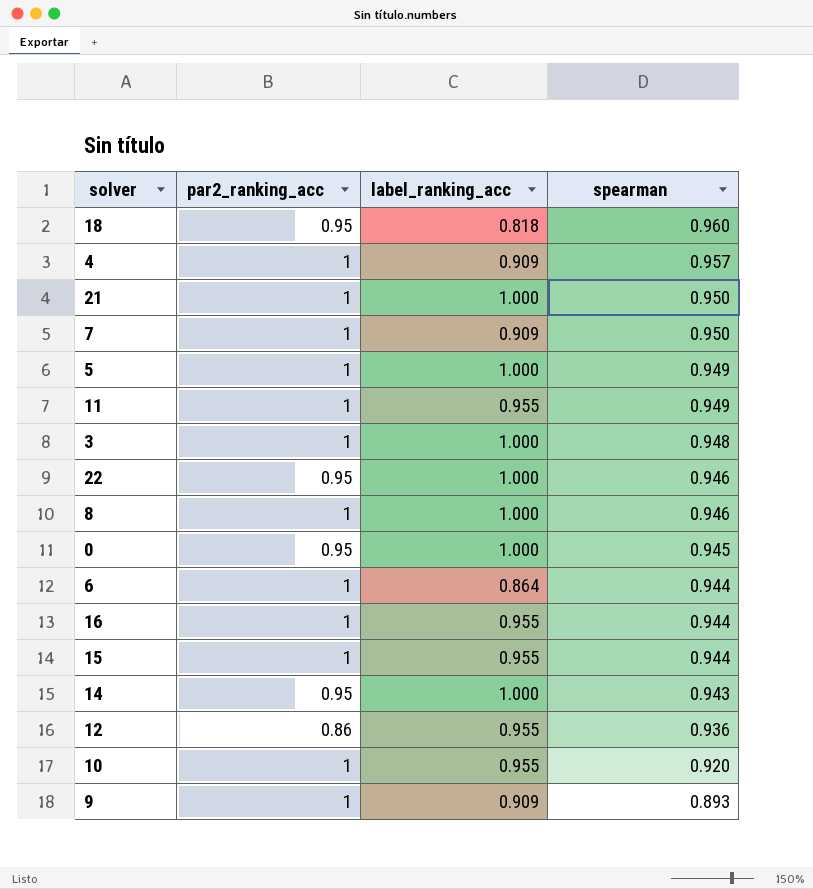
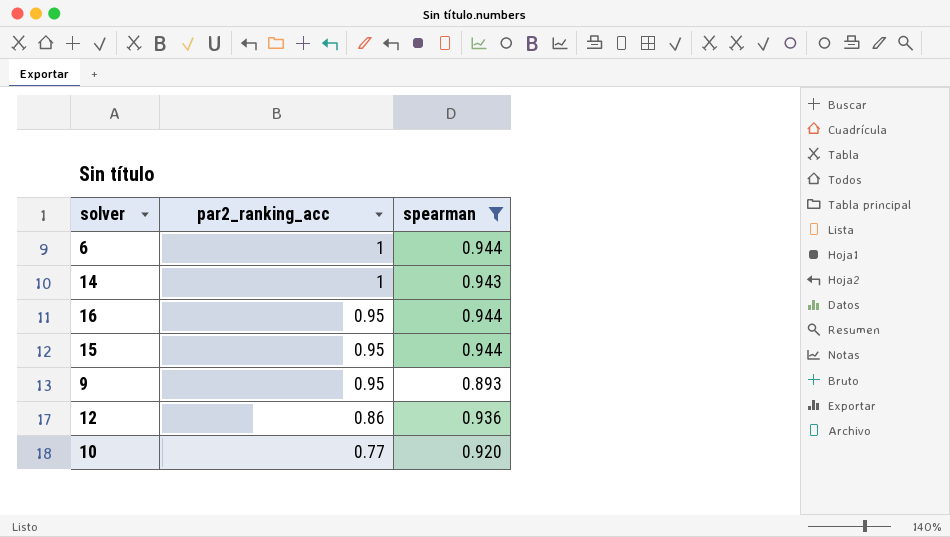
filter: none -> spearman <= 0.944
row order: spearman descending -> par2_ranking_acc descending
column label_ranking_acc | position: 3 -> none
14 | par2_ranking_acc: 0.95 -> 1
16 | par2_ranking_acc: 1 -> 0.95
15 | par2_ranking_acc: 1 -> 0.95
9 | par2_ranking_acc: 1 -> 0.95
10 | par2_ranking_acc: 1 -> 0.77

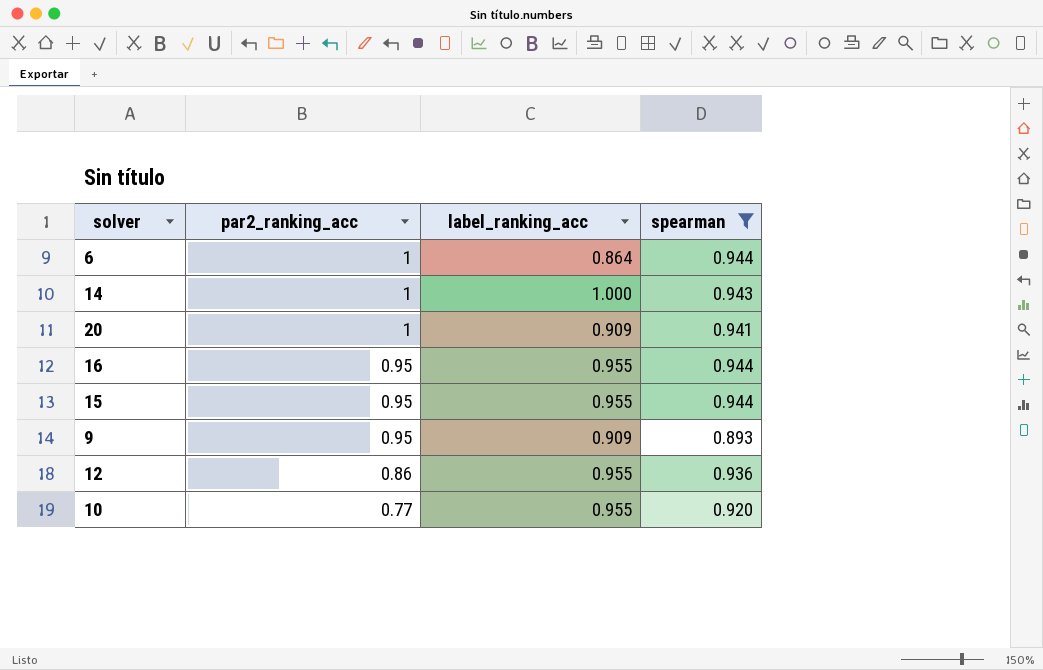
column label_ranking_acc | position: none -> 3
row 20: none -> 1 | 0.909 | 0.941

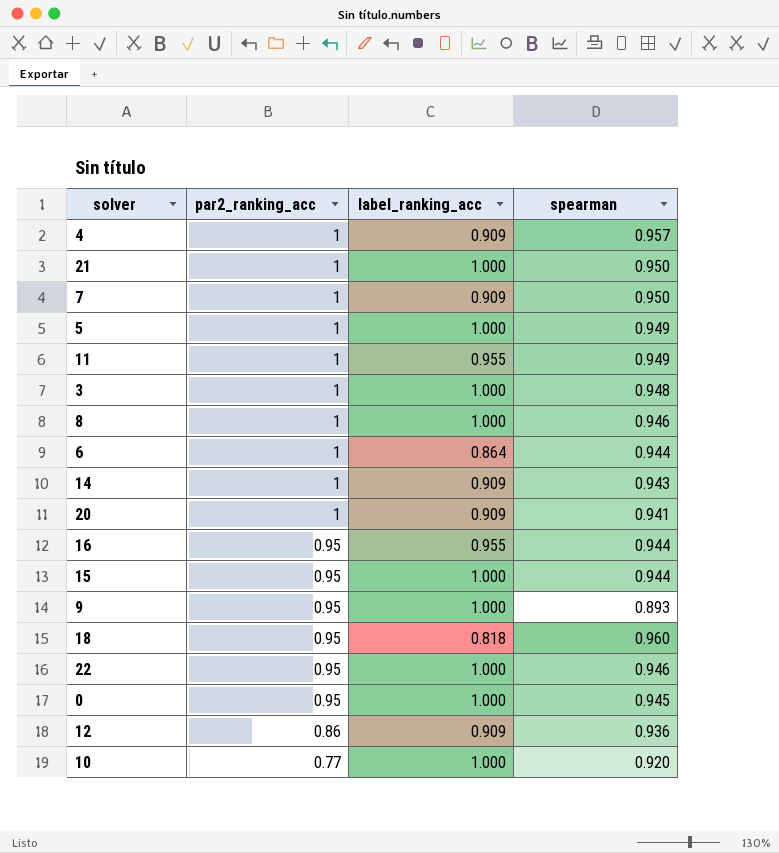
filter: spearman <= 0.944 -> none
14 | label_ranking_acc: 1.000 -> 0.909
15 | label_ranking_acc: 0.955 -> 1.000
9 | label_ranking_acc: 0.909 -> 1.000
12 | label_ranking_acc: 0.955 -> 0.909
10 | label_ranking_acc: 0.955 -> 1.000

